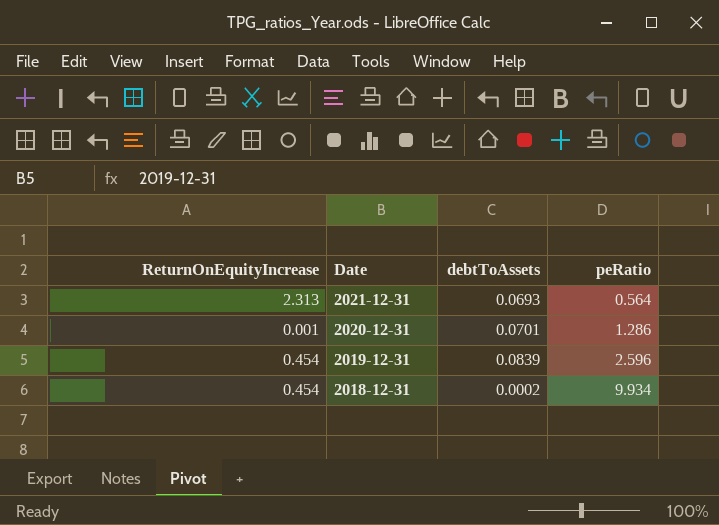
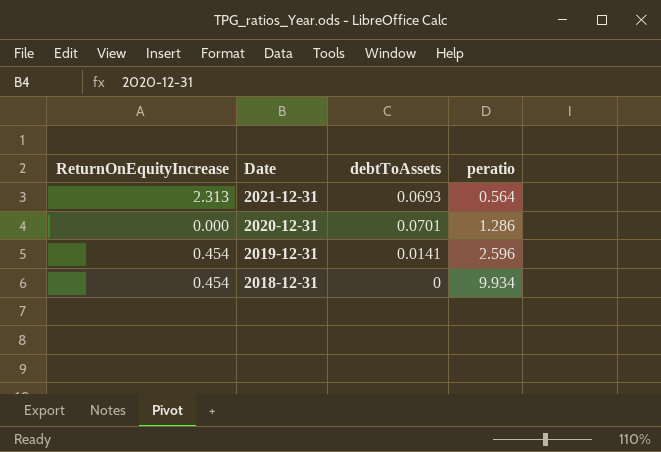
column name: peRatio -> peratio
2020-12-31 | ReturnOnEquityIncrease: 0.001 -> 0.000
2019-12-31 | debtToAssets: 0.0839 -> 0.0141
2018-12-31 | debtToAssets: 0.0002 -> 0

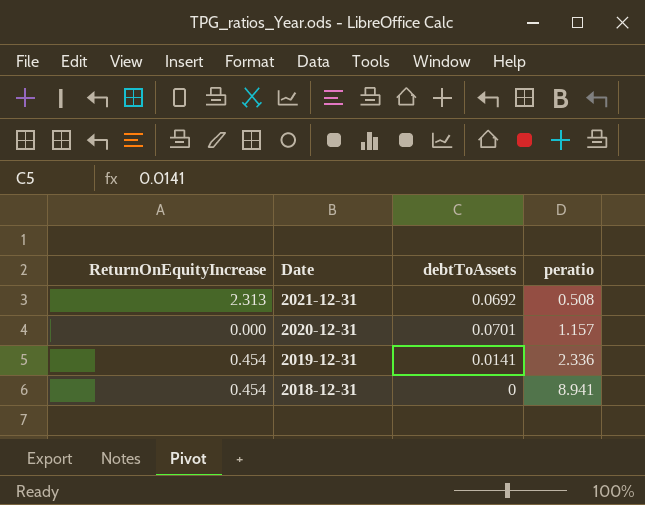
2021-12-31 | debtToAssets: 0.0693 -> 0.0692
2021-12-31 | peratio: 0.564 -> 0.508
2020-12-31 | peratio: 1.286 -> 1.157
2019-12-31 | peratio: 2.596 -> 2.336
2018-12-31 | peratio: 9.934 -> 8.941

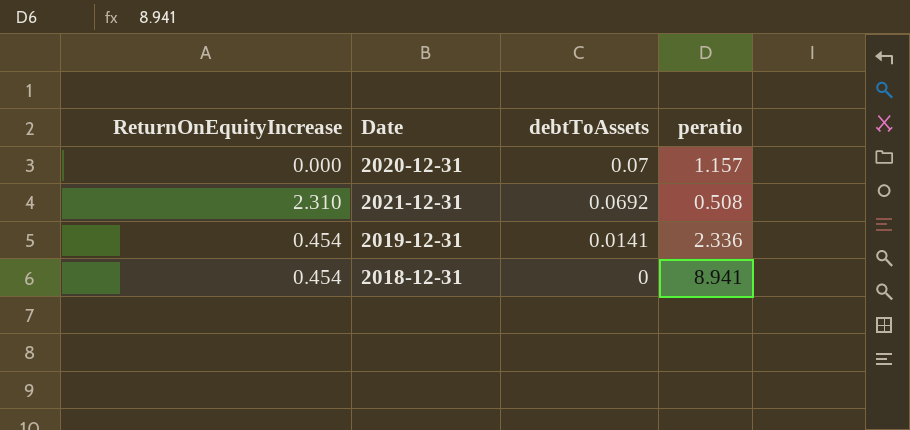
row order: Date descending -> debtToAssets descending
2020-12-31 | debtToAssets: 0.0701 -> 0.07
2021-12-31 | ReturnOnEquityIncrease: 2.313 -> 2.310

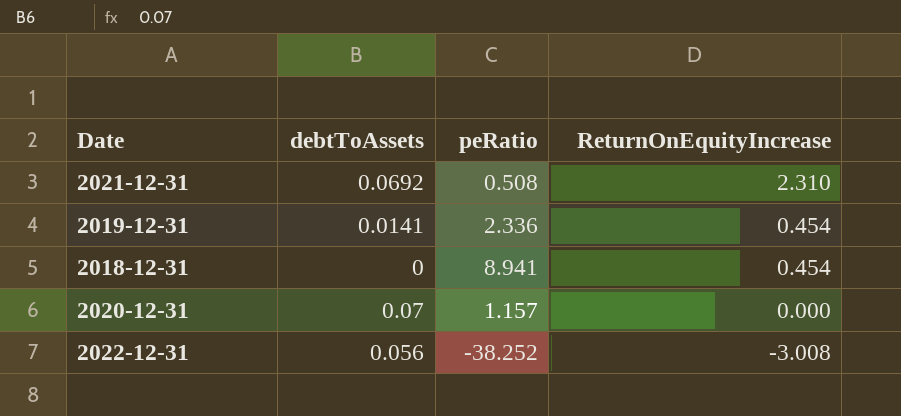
row order: debtToAssets descending -> ReturnOnEquityIncrease descending
column name: peratio -> peRatio
column ReturnOnEquityIncrease | position: 1 -> 4
row 2022-12-31: none -> 0.056 | -38.252 | -3.008

